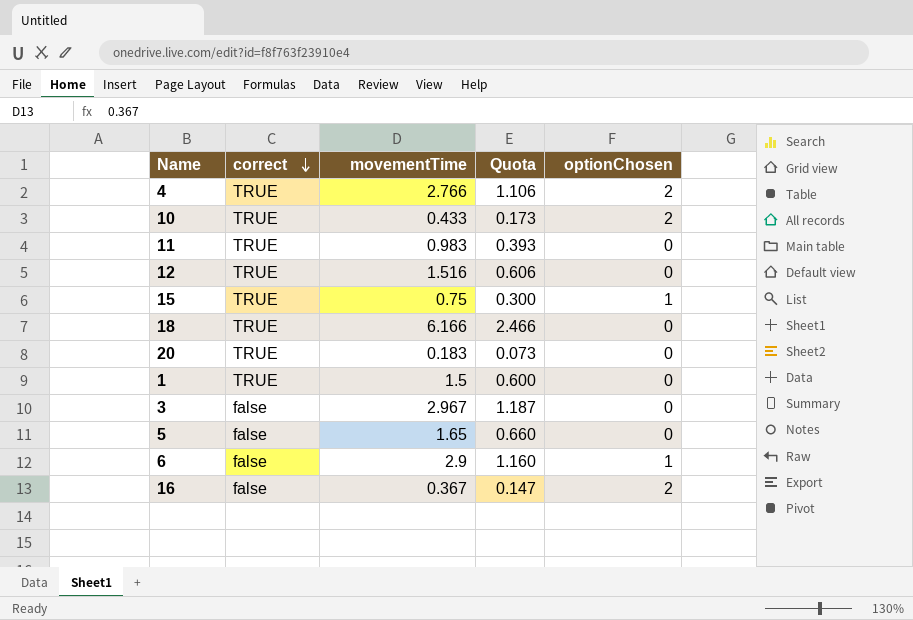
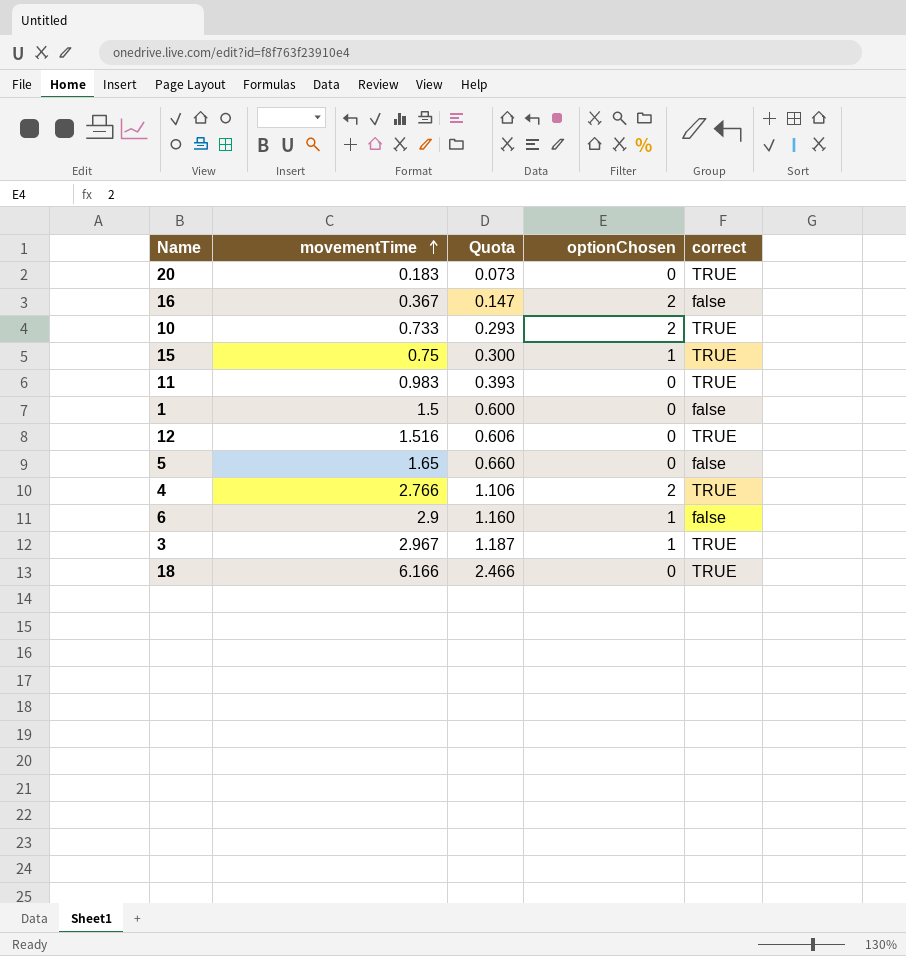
row order: correct descending -> movementTime ascending
column correct | position: 2 -> 5
10 | movementTime: 0.433 -> 0.733
10 | Quota: 0.173 -> 0.293
1 | correct: TRUE -> false
3 | optionChosen: 0 -> 1
3 | correct: false -> TRUE

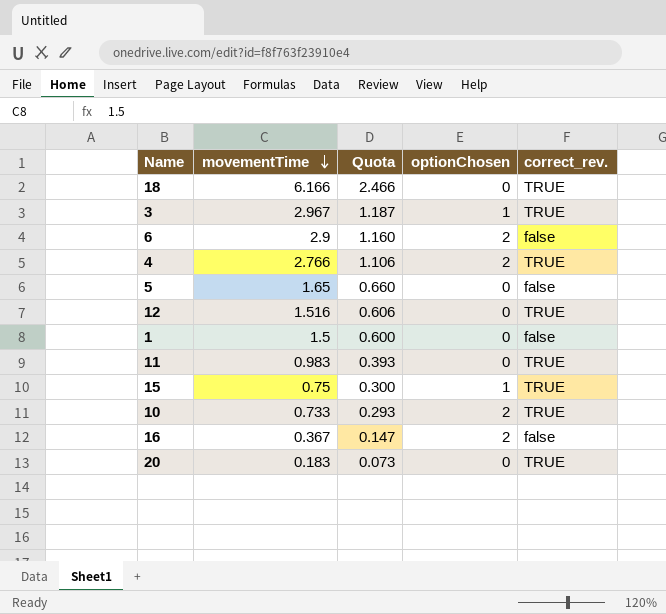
row order: movementTime ascending -> movementTime descending
column name: correct -> correct_rev.
6 | optionChosen: 1 -> 2

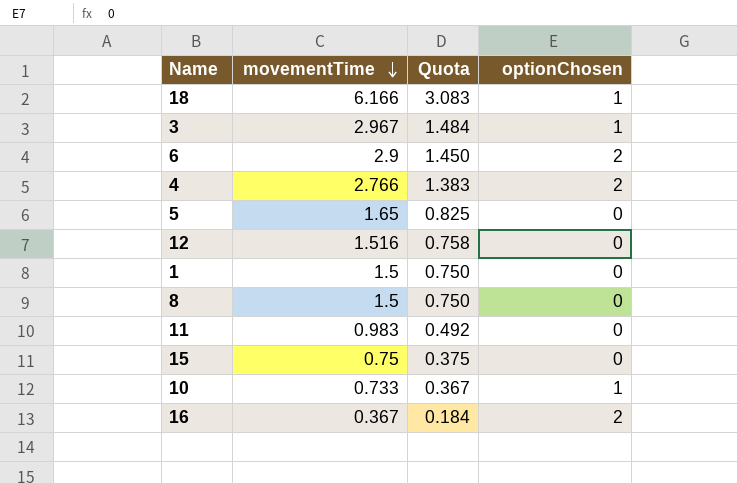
column correct_rev. | position: 5 -> none
column Quota | formula: [movementTime] * 0.4 -> [movementTime] * 0.5
row 20: 0.183 | 0.073 | 0 | TRUE -> none
18 | optionChosen: 0 -> 1
row 8: none -> 1.5 | 0.750 | 0
15 | optionChosen: 1 -> 0
10 | optionChosen: 2 -> 1

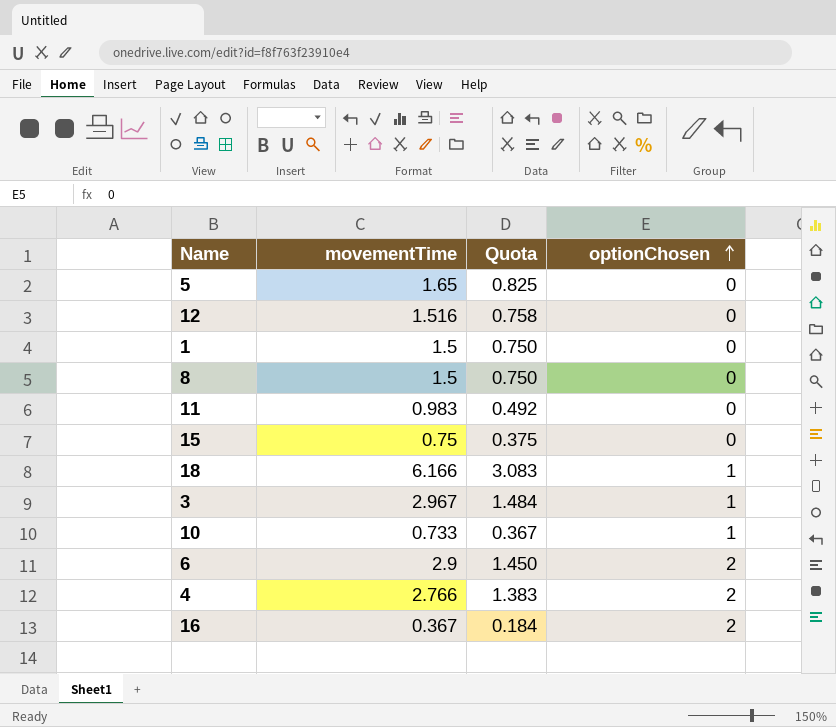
row order: movementTime descending -> optionChosen ascending

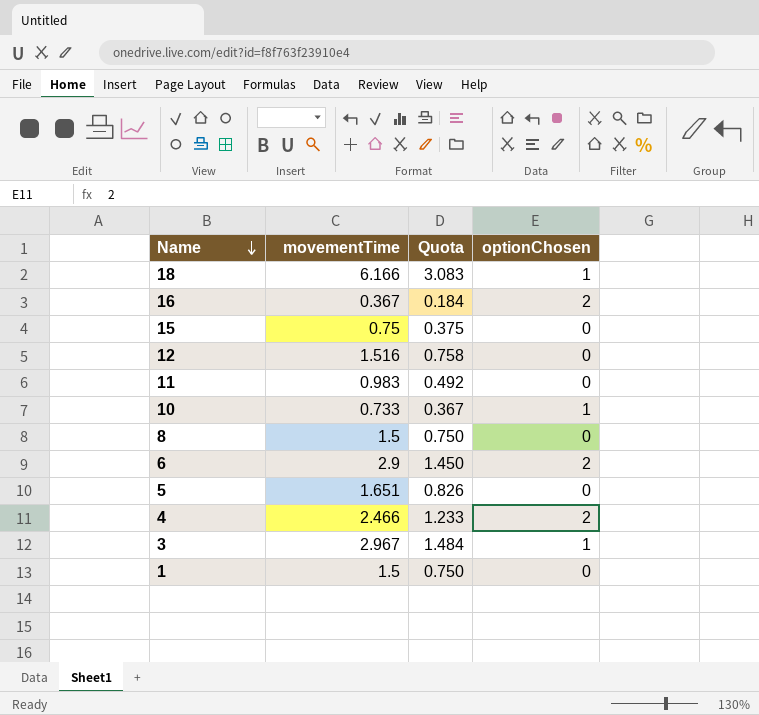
row order: optionChosen ascending -> Name descending
5 | movementTime: 1.65 -> 1.651
5 | Quota: 0.825 -> 0.826
4 | movementTime: 2.766 -> 2.466
4 | Quota: 1.383 -> 1.233

